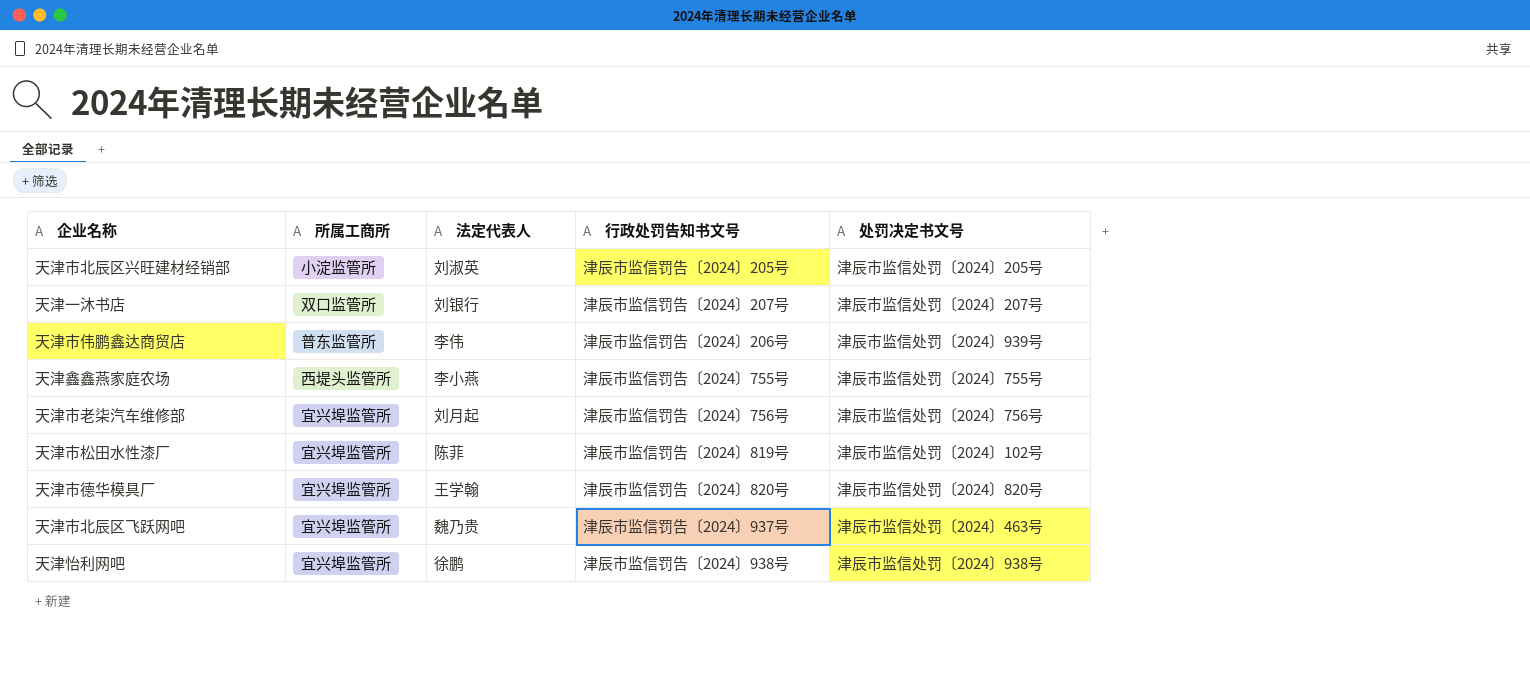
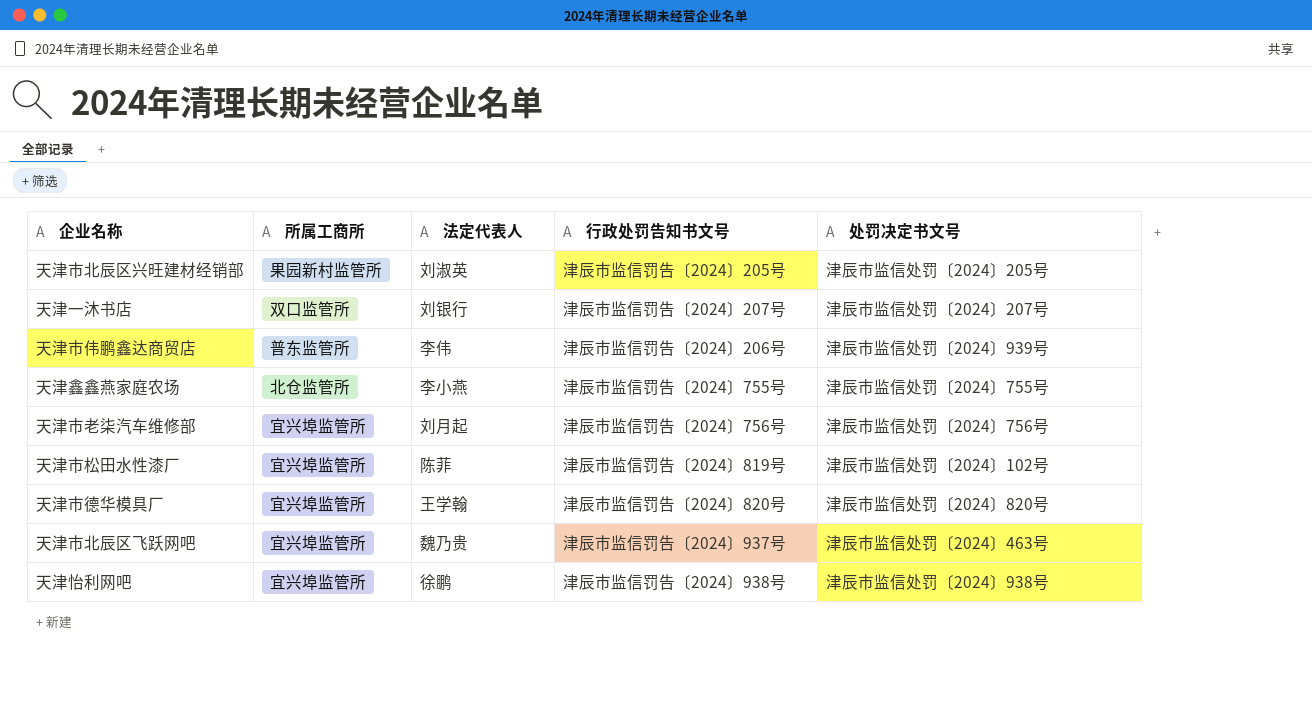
天津市北辰区兴旺建材经销部 | 所属工商所: 小淀监管所 -> 果园新村监管所
天津鑫鑫燕家庭农场 | 所属工商所: 西堤头监管所 -> 北仓监管所

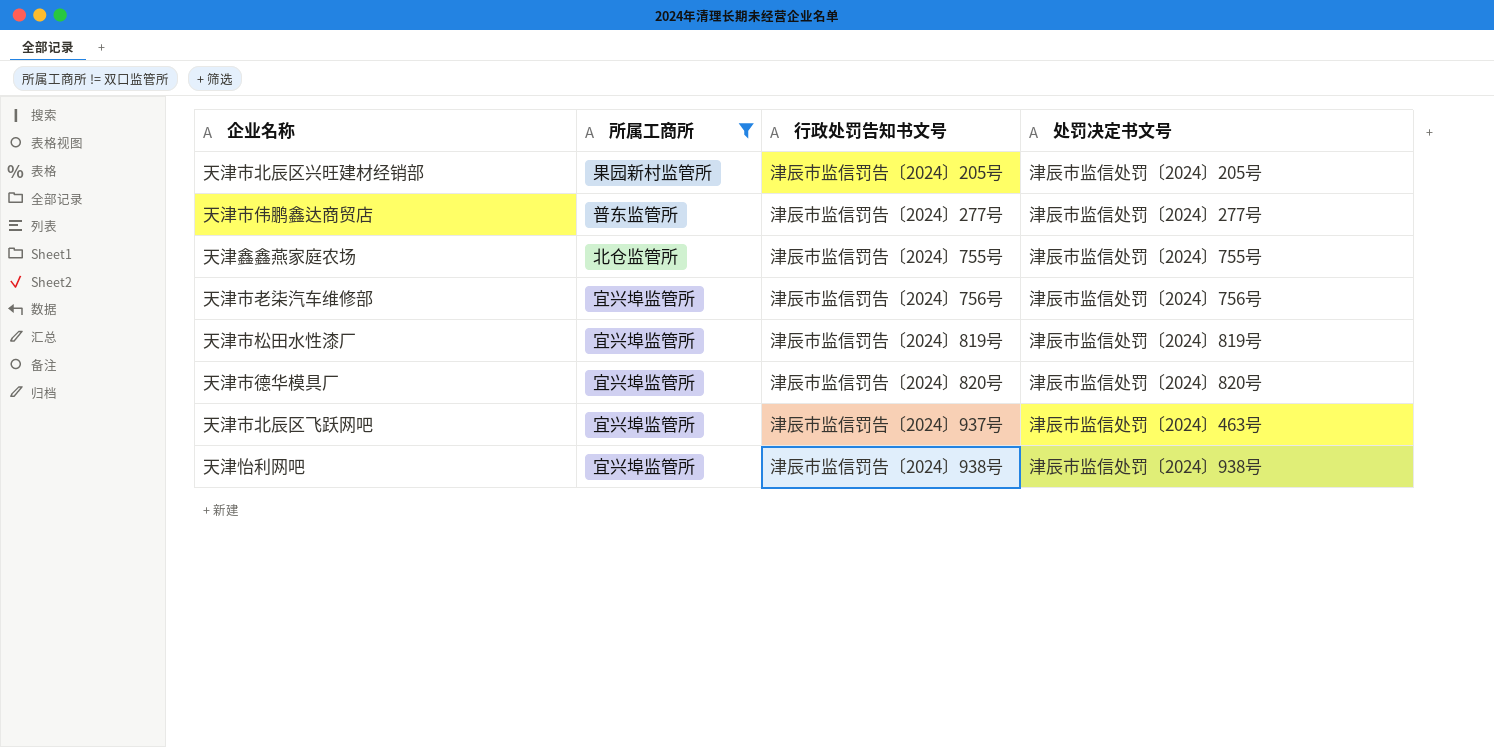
filter: none -> 所属工商所 != 双口监管所
column 法定代表人 | position: 3 -> none
天津市伟鹏鑫达商贸店 | 行政处罚告知书文号: 津辰市监信罚告〔2024〕206号 -> 津辰市监信罚告〔2024〕277号
天津市伟鹏鑫达商贸店 | 处罚决定书文号: 津辰市监信处罚〔2024〕939号 -> 津辰市监信处罚〔2024〕277号
天津市松田水性漆厂 | 处罚决定书文号: 津辰市监信处罚〔2024〕102号 -> 津辰市监信处罚〔2024〕819号

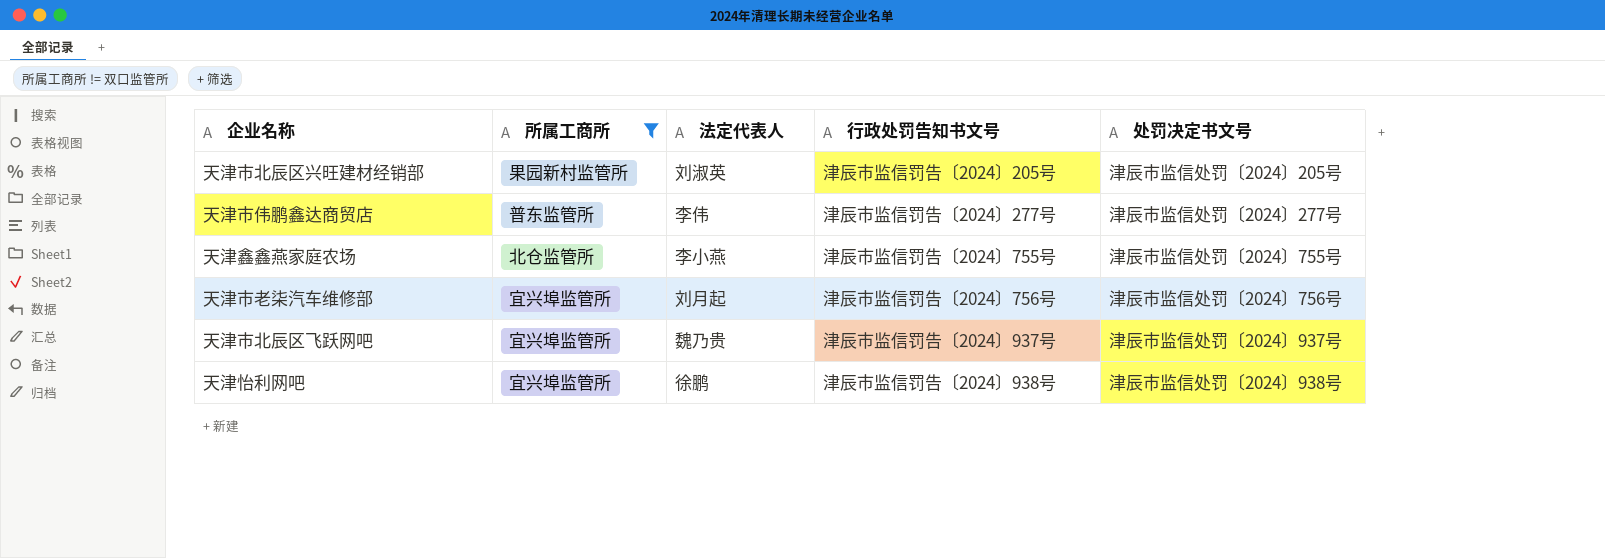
column 法定代表人 | position: none -> 3
row 天津市松田水性漆厂: 宜兴埠监管所 | 津辰市监信罚告〔2024〕819号 | 津辰市监信处罚〔2024〕819号 -> none
row 天津市德华模具厂: 宜兴埠监管所 | 津辰市监信罚告〔2024〕820号 | 津辰市监信处罚〔2024〕820号 -> none
天津市北辰区飞跃网吧 | 处罚决定书文号: 津辰市监信处罚〔2024〕463号 -> 津辰市监信处罚〔2024〕937号

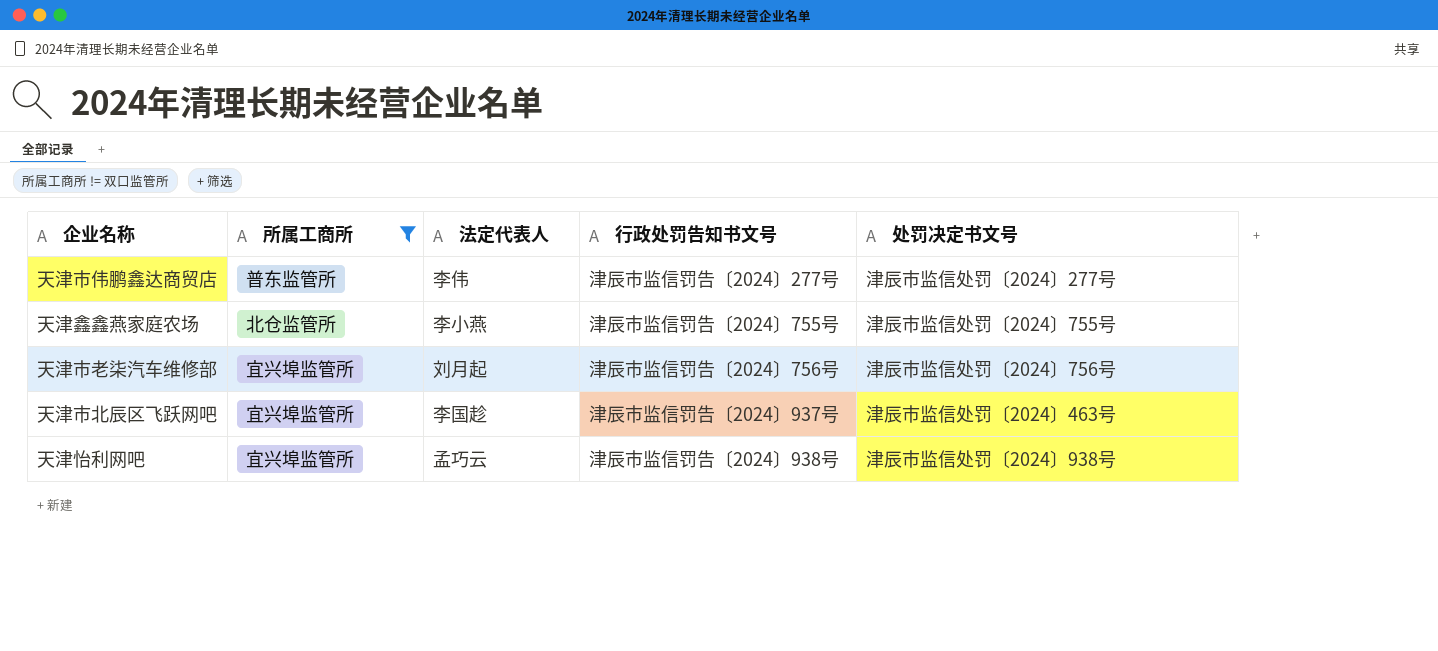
row 天津市北辰区兴旺建材经销部: 果园新村监管所 | 刘淑英 | 津辰市监信罚告〔2024〕205号 | 津辰市监信处罚〔2024〕205号 -> none
天津市北辰区飞跃网吧 | 法定代表人: 魏乃贵 -> 李国趁
天津市北辰区飞跃网吧 | 处罚决定书文号: 津辰市监信处罚〔2024〕937号 -> 津辰市监信处罚〔2024〕463号
天津怡利网吧 | 法定代表人: 徐鹏 -> 孟巧云

